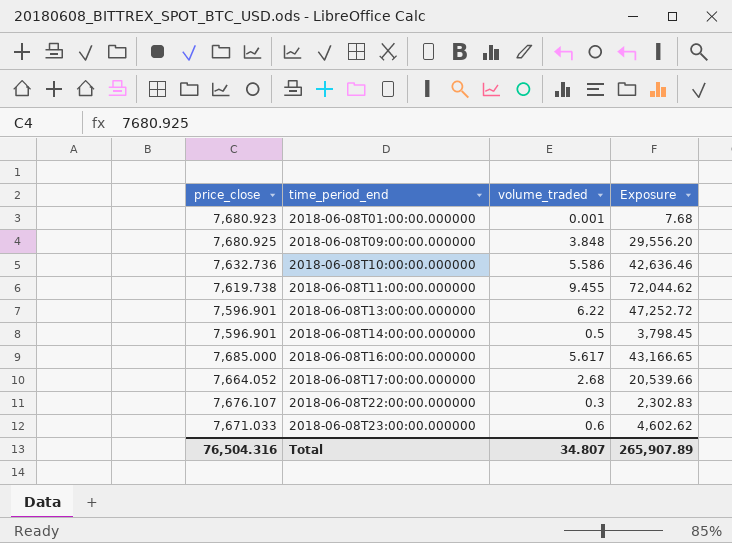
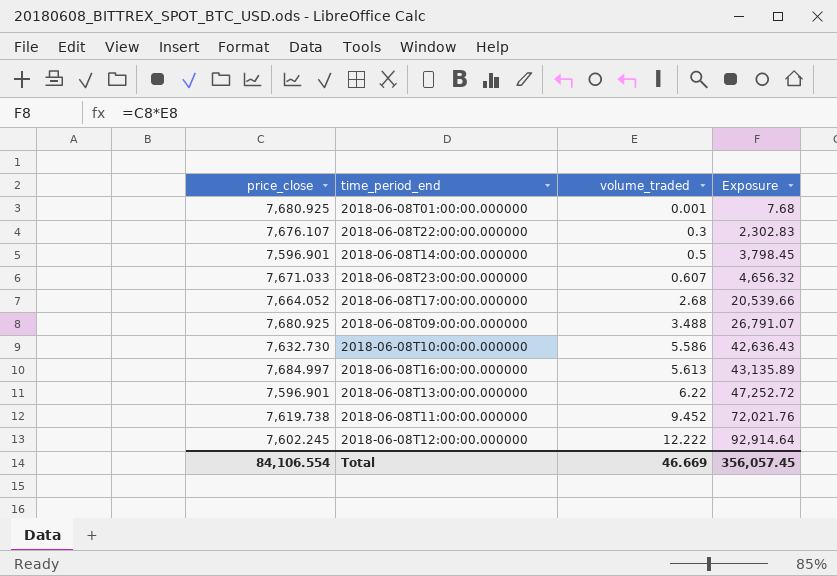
row order: time_period_end ascending -> volume_traded ascending
2018-06-08T01:00:00.000000 | price_close: 7,680.923 -> 7,680.925
2018-06-08T23:00:00.000000 | volume_traded: 0.6 -> 0.607
2018-06-08T23:00:00.000000 | Exposure: 4,602.62 -> 4,656.32
2018-06-08T09:00:00.000000 | volume_traded: 3.848 -> 3.488
2018-06-08T09:00:00.000000 | Exposure: 29,556.20 -> 26,791.07
2018-06-08T10:00:00.000000 | price_close: 7,632.736 -> 7,632.730
2018-06-08T10:00:00.000000 | Exposure: 42,636.46 -> 42,636.43
2018-06-08T16:00:00.000000 | price_close: 7,685.000 -> 7,684.997
2018-06-08T16:00:00.000000 | volume_traded: 5.617 -> 5.613
2018-06-08T16:00:00.000000 | Exposure: 43,166.65 -> 43,135.89
2018-06-08T11:00:00.000000 | volume_traded: 9.455 -> 9.452
2018-06-08T11:00:00.000000 | Exposure: 72,044.62 -> 72,021.76
row 2018-06-08T12:00:00.000000: none -> 7,602.245 | 12.222 | 92,914.64
Total | price_close: 76,504.316 -> 84,106.554
Total | volume_traded: 34.807 -> 46.669
Total | Exposure: 265,907.89 -> 356,057.45

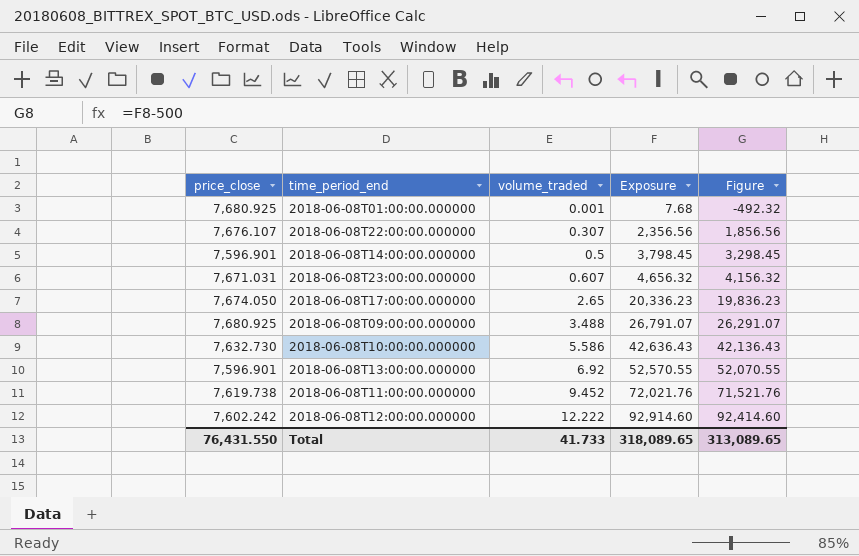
column Figure | formula: none -> [Exposure] - 500
row 2018-06-08T16:00:00.000000: 7,684.997 | 5.613 | 43,135.89 -> none
2018-06-08T22:00:00.000000 | volume_traded: 0.3 -> 0.307
2018-06-08T22:00:00.000000 | Exposure: 2,302.83 -> 2,356.56
2018-06-08T23:00:00.000000 | price_close: 7,671.033 -> 7,671.031
2018-06-08T17:00:00.000000 | price_close: 7,664.052 -> 7,674.050
2018-06-08T17:00:00.000000 | volume_traded: 2.68 -> 2.65
2018-06-08T17:00:00.000000 | Exposure: 20,539.66 -> 20,336.23
2018-06-08T13:00:00.000000 | volume_traded: 6.22 -> 6.92
2018-06-08T13:00:00.000000 | Exposure: 47,252.72 -> 52,570.55
2018-06-08T12:00:00.000000 | price_close: 7,602.245 -> 7,602.242
2018-06-08T12:00:00.000000 | Exposure: 92,914.64 -> 92,914.60
Total | price_close: 84,106.554 -> 76,431.550
Total | volume_traded: 46.669 -> 41.733
Total | Exposure: 356,057.45 -> 318,089.65

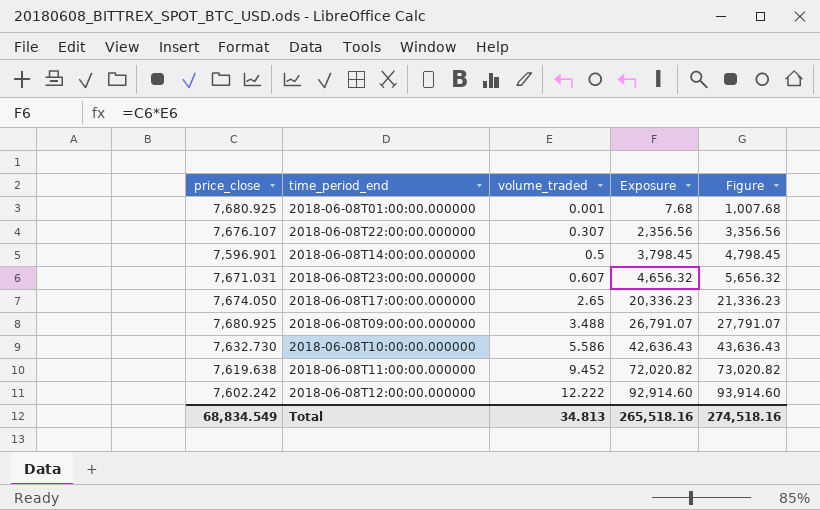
column Figure | formula: [Exposure] - 500 -> [Exposure] + 1000
row 2018-06-08T13:00:00.000000: 7,596.901 | 6.92 | 52,570.55 | 52,070.55 -> none
2018-06-08T11:00:00.000000 | price_close: 7,619.738 -> 7,619.638
2018-06-08T11:00:00.000000 | Exposure: 72,021.76 -> 72,020.82
Total | price_close: 76,431.550 -> 68,834.549
Total | volume_traded: 41.733 -> 34.813
Total | Exposure: 318,089.65 -> 265,518.16
Total | Figure: 313,089.65 -> 274,518.16

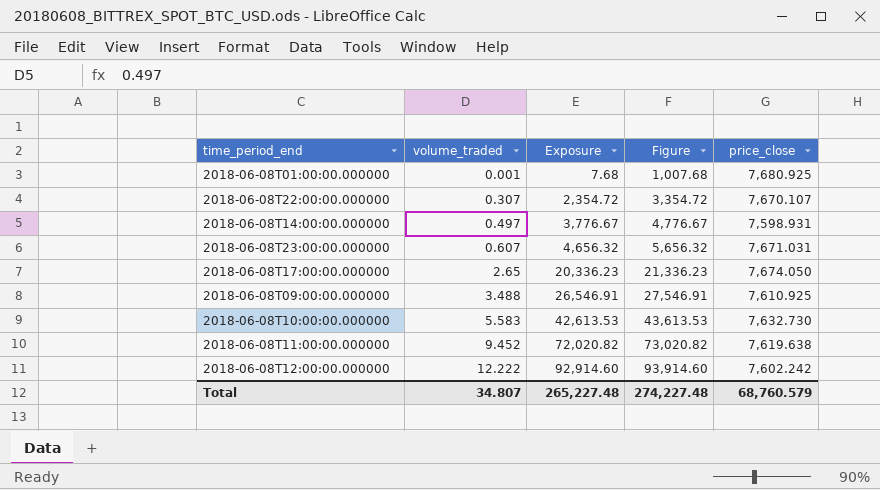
column price_close | position: 1 -> 5
2018-06-08T22:00:00.000000 | Exposure: 2,356.56 -> 2,354.72
2018-06-08T22:00:00.000000 | Figure: 3,356.56 -> 3,354.72
2018-06-08T22:00:00.000000 | price_close: 7,676.107 -> 7,670.107
2018-06-08T14:00:00.000000 | volume_traded: 0.5 -> 0.497
2018-06-08T14:00:00.000000 | Exposure: 3,798.45 -> 3,776.67
2018-06-08T14:00:00.000000 | Figure: 4,798.45 -> 4,776.67
2018-06-08T14:00:00.000000 | price_close: 7,596.901 -> 7,598.931
2018-06-08T09:00:00.000000 | Exposure: 26,791.07 -> 26,546.91
2018-06-08T09:00:00.000000 | Figure: 27,791.07 -> 27,546.91
2018-06-08T09:00:00.000000 | price_close: 7,680.925 -> 7,610.925
2018-06-08T10:00:00.000000 | volume_traded: 5.586 -> 5.583
2018-06-08T10:00:00.000000 | Exposure: 42,636.43 -> 42,613.53
2018-06-08T10:00:00.000000 | Figure: 43,636.43 -> 43,613.53
Total | volume_traded: 34.813 -> 34.807
Total | Exposure: 265,518.16 -> 265,227.48
Total | Figure: 274,518.16 -> 274,227.48
Total | price_close: 68,834.549 -> 68,760.579

